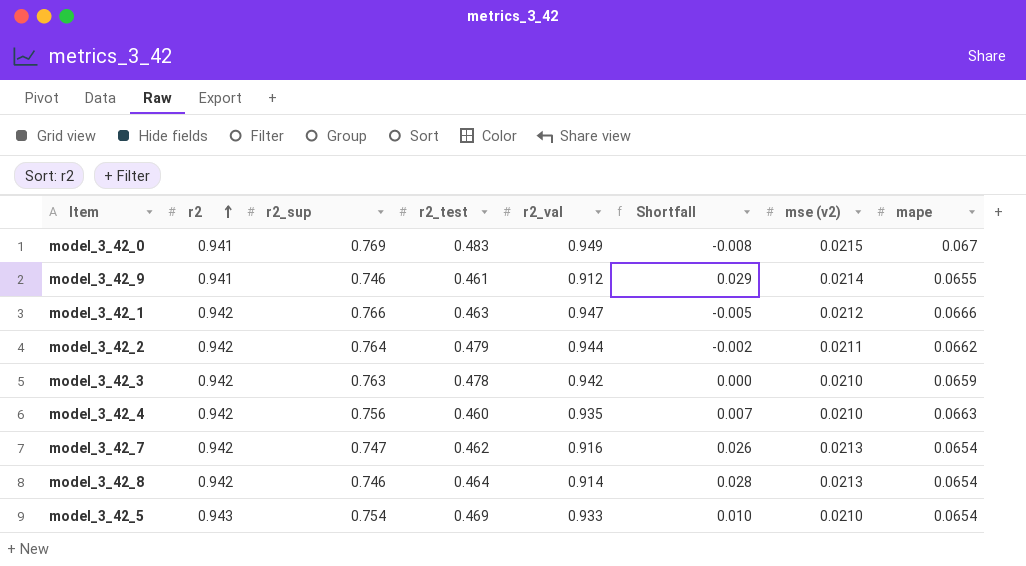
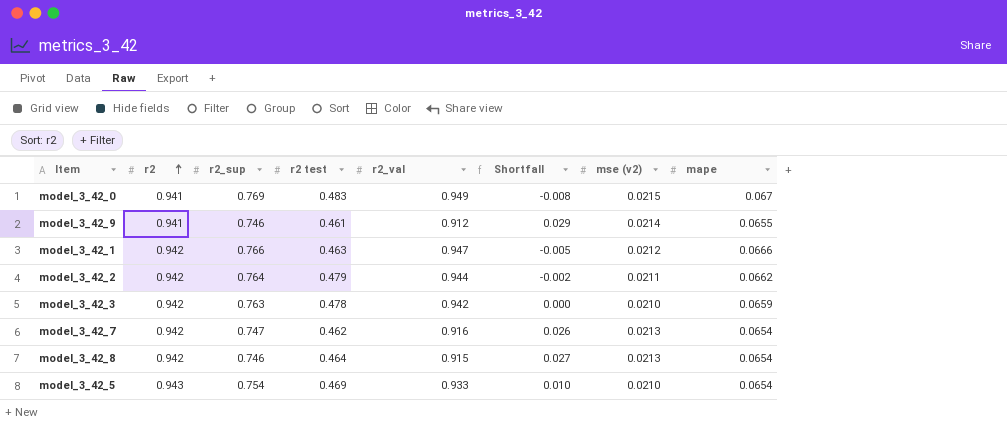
column name: r2_test -> r2 test
row model_3_42_4: 0.942 | 0.756 | 0.460 | 0.935 | 0.007 | 0.0210 | 0.0663 -> none
model_3_42_8 | r2_val: 0.914 -> 0.915
model_3_42_8 | Shortfall: 0.028 -> 0.027

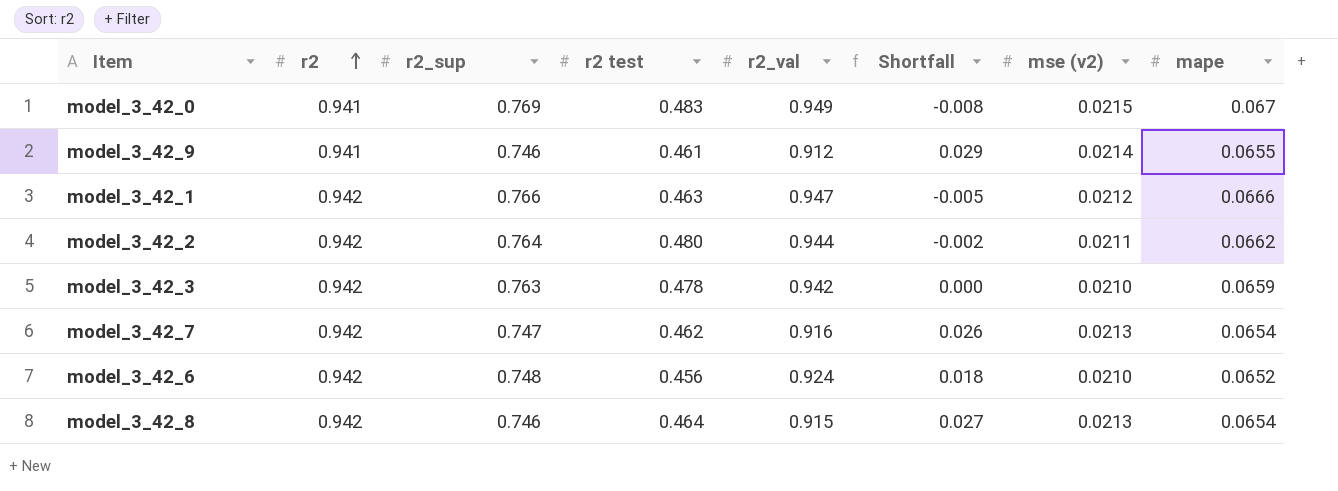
row model_3_42_5: 0.943 | 0.754 | 0.469 | 0.933 | 0.010 | 0.0210 | 0.0654 -> none
model_3_42_2 | r2 test: 0.479 -> 0.480
row model_3_42_6: none -> 0.942 | 0.748 | 0.456 | 0.924 | 0.018 | 0.0210 | 0.0652

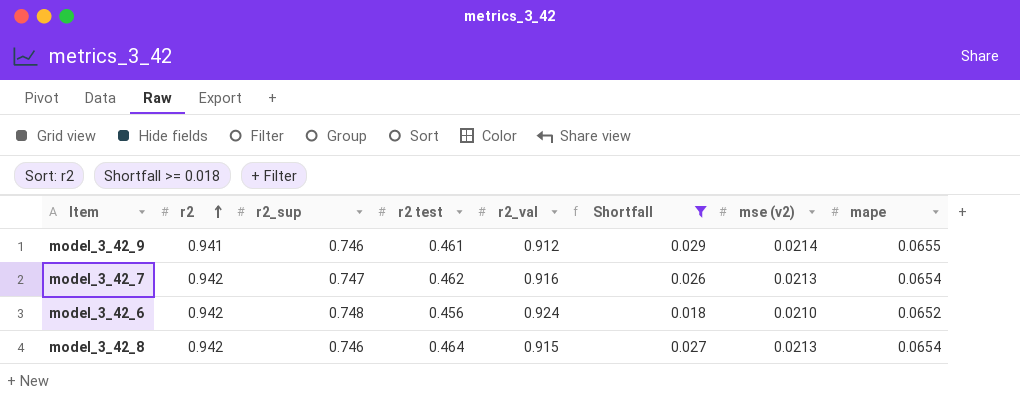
filter: none -> Shortfall >= 0.018

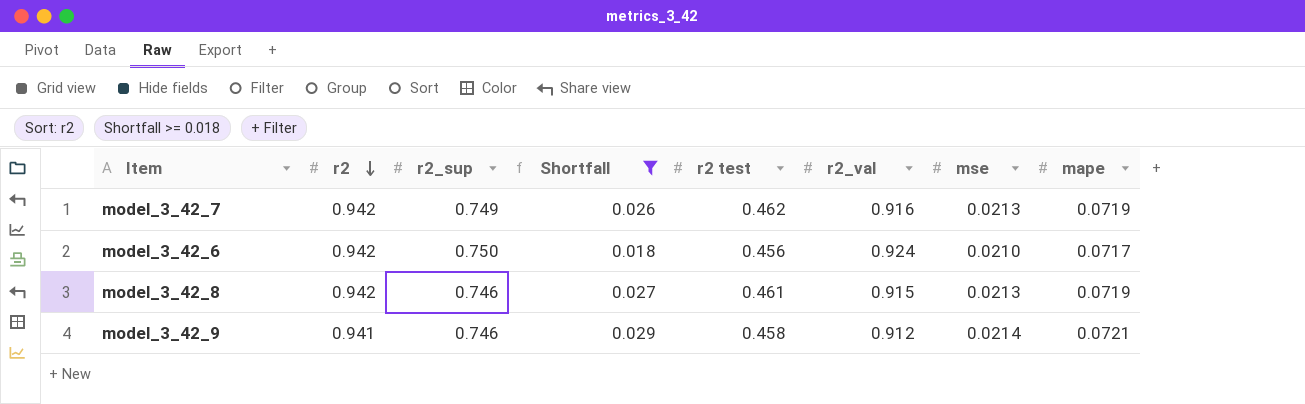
row order: r2 ascending -> r2 descending
column Shortfall | position: 6 -> 4
column name: mse (v2) -> mse
model_3_42_7 | r2_sup: 0.747 -> 0.749
model_3_42_7 | mape: 0.0654 -> 0.0719
model_3_42_6 | r2_sup: 0.748 -> 0.750
model_3_42_6 | mape: 0.0652 -> 0.0717
model_3_42_8 | r2 test: 0.464 -> 0.461
model_3_42_8 | mape: 0.0654 -> 0.0719
model_3_42_9 | r2 test: 0.461 -> 0.458
model_3_42_9 | mape: 0.0655 -> 0.0721

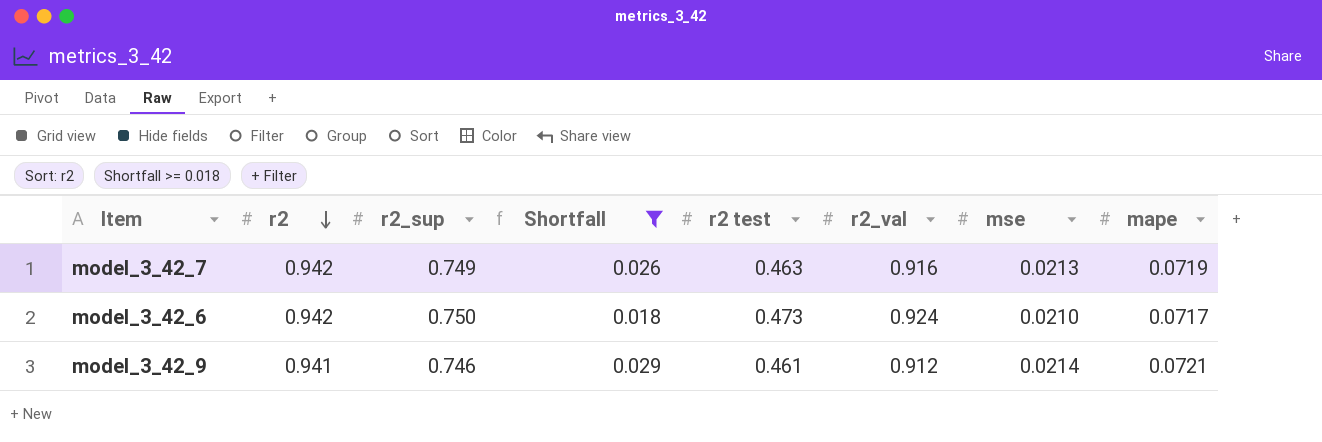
row model_3_42_8: 0.942 | 0.746 | 0.027 | 0.461 | 0.915 | 0.0213 | 0.0719 -> none
model_3_42_7 | r2 test: 0.462 -> 0.463
model_3_42_6 | r2 test: 0.456 -> 0.473
model_3_42_9 | r2 test: 0.458 -> 0.461

